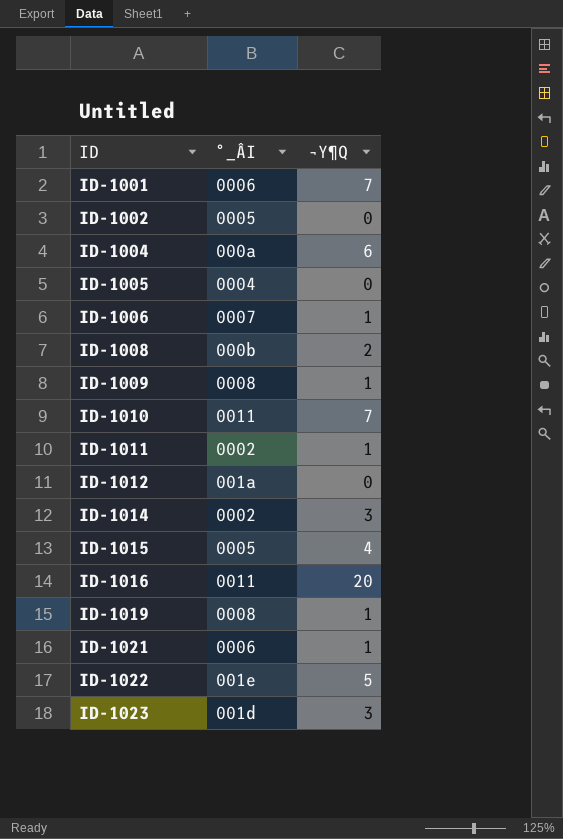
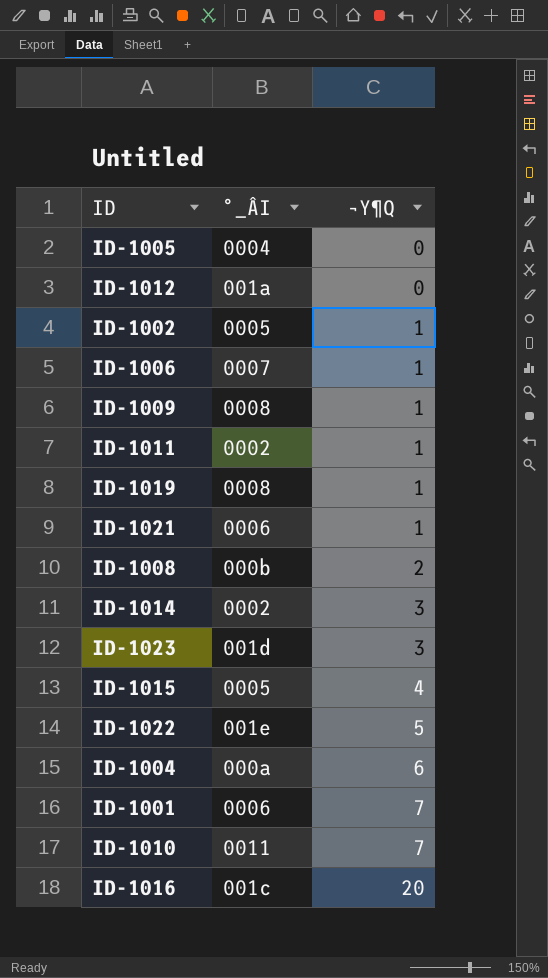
row order: ID ascending -> ¬Y¶Q ascending
ID-1002 | ¬Y¶Q: 0 -> 1
ID-1016 | °_ÂI: 0011 -> 001c

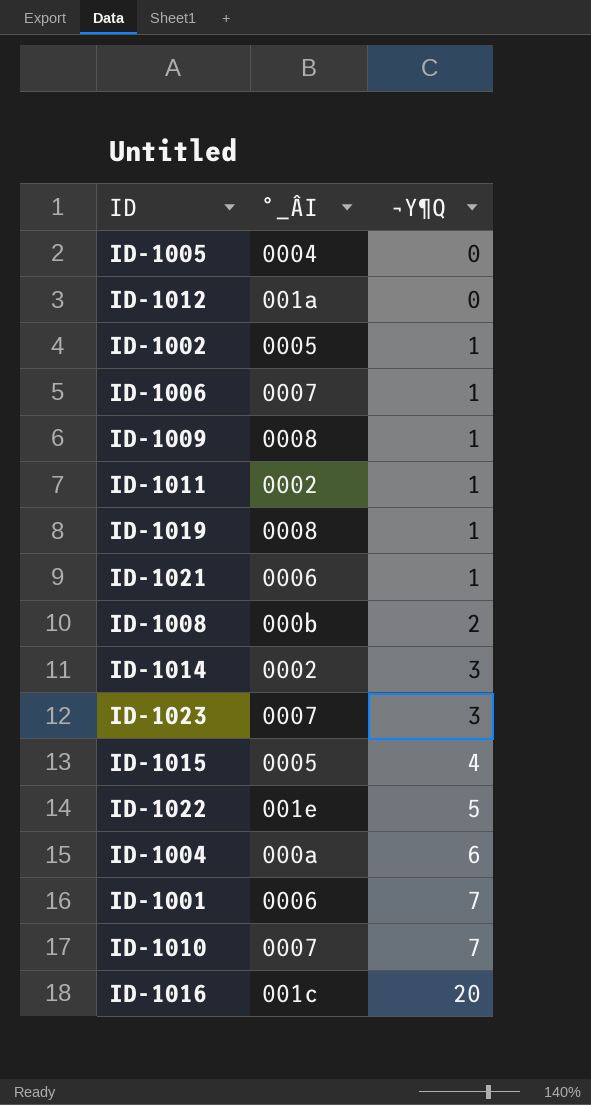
ID-1023 | °_ÂI: 001d -> 0007
ID-1010 | °_ÂI: 0011 -> 0007

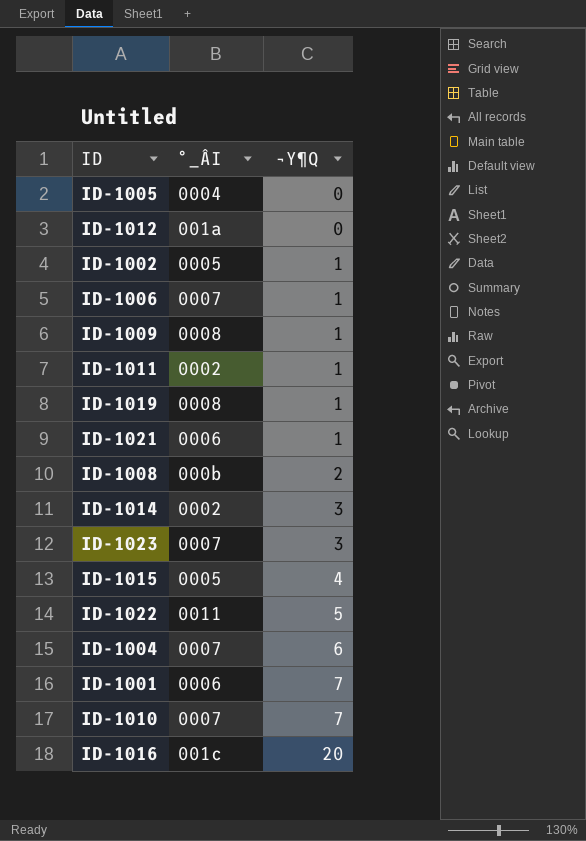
ID-1022 | °_ÂI: 001e -> 0011
ID-1004 | °_ÂI: 000a -> 0007

